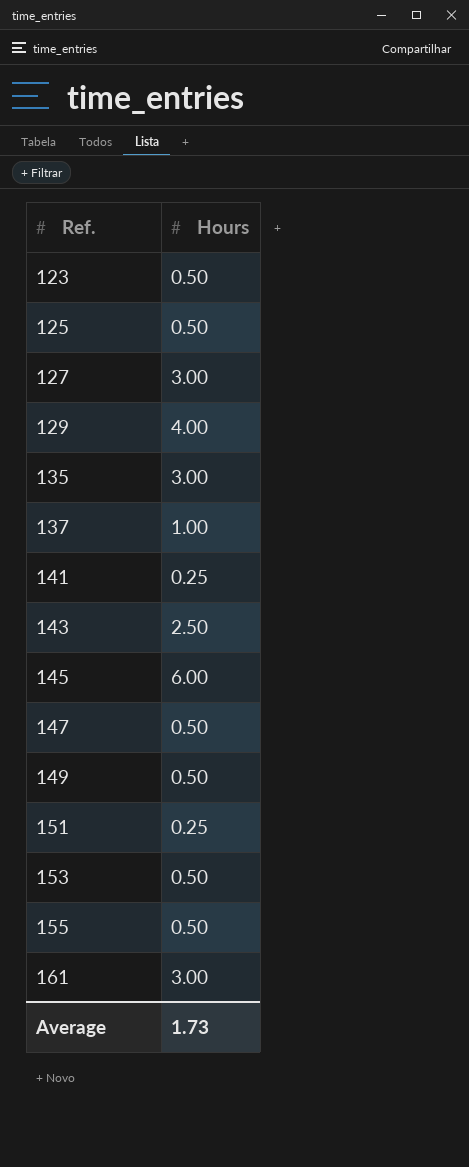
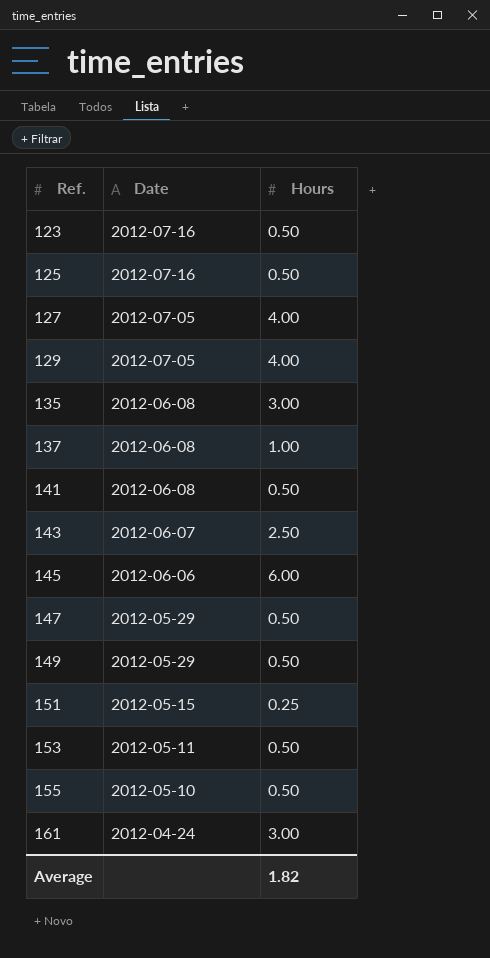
column Date | position: none -> 2
127 | Hours: 3.00 -> 4.00
141 | Hours: 0.25 -> 0.50
Average | Hours: 1.73 -> 1.82

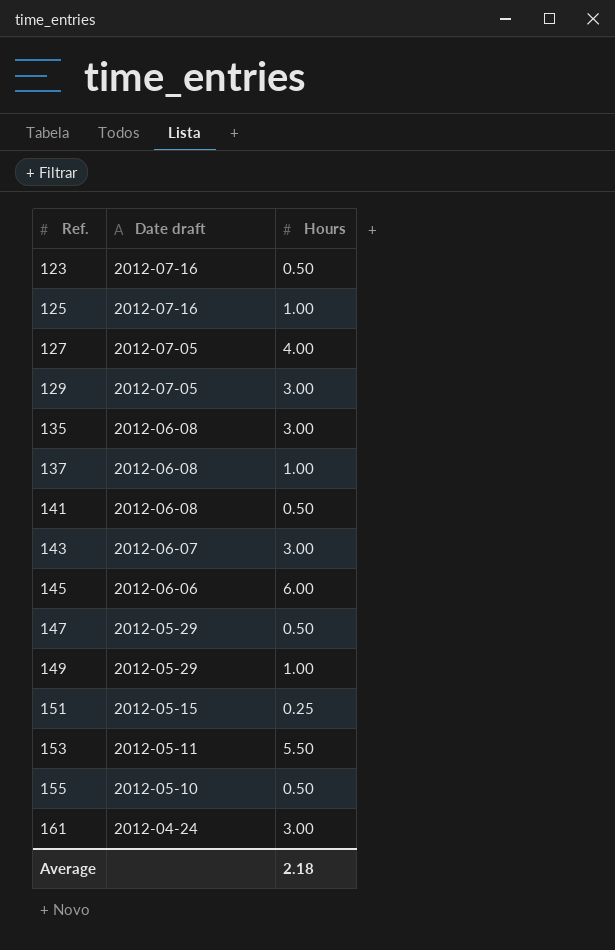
column name: Date -> Date draft
125 | Hours: 0.50 -> 1.00
129 | Hours: 4.00 -> 3.00
143 | Hours: 2.50 -> 3.00
149 | Hours: 0.50 -> 1.00
153 | Hours: 0.50 -> 5.50
Average | Hours: 1.82 -> 2.18

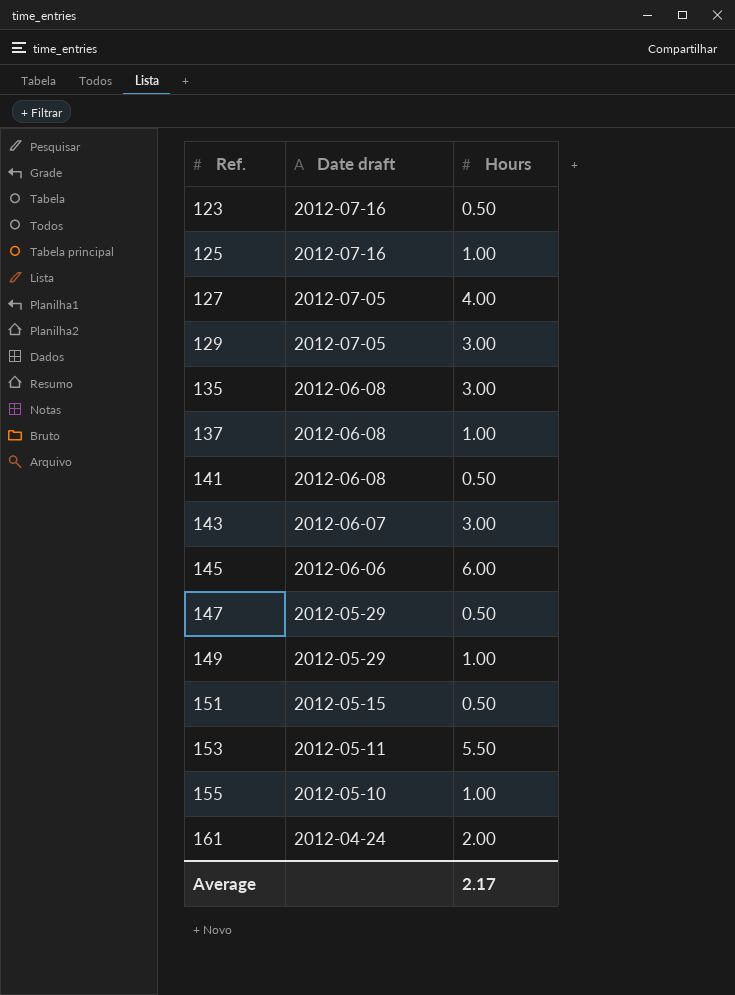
151 | Hours: 0.25 -> 0.50
155 | Hours: 0.50 -> 1.00
161 | Hours: 3.00 -> 2.00
Average | Hours: 2.18 -> 2.17

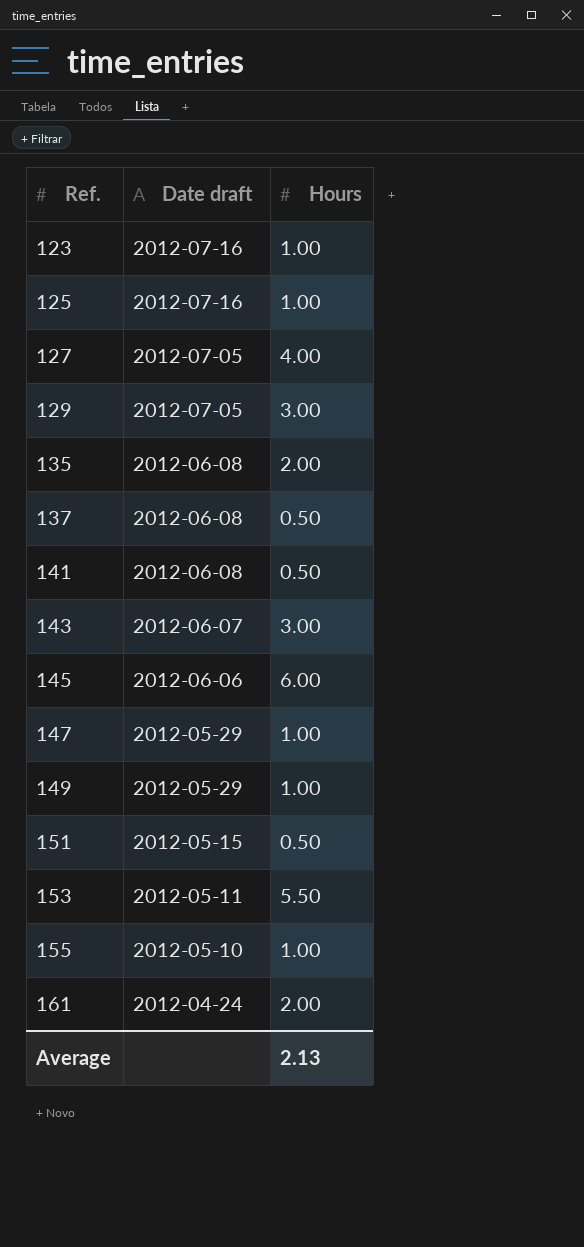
123 | Hours: 0.50 -> 1.00
135 | Hours: 3.00 -> 2.00
137 | Hours: 1.00 -> 0.50
147 | Hours: 0.50 -> 1.00
Average | Hours: 2.17 -> 2.13

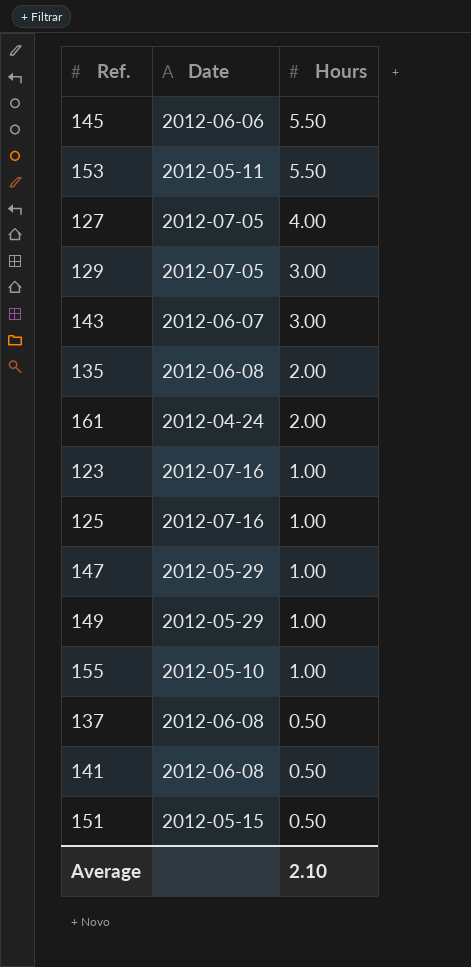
row order: Ref. ascending -> Hours descending
column name: Date draft -> Date
145 | Hours: 6.00 -> 5.50
Average | Hours: 2.13 -> 2.10

